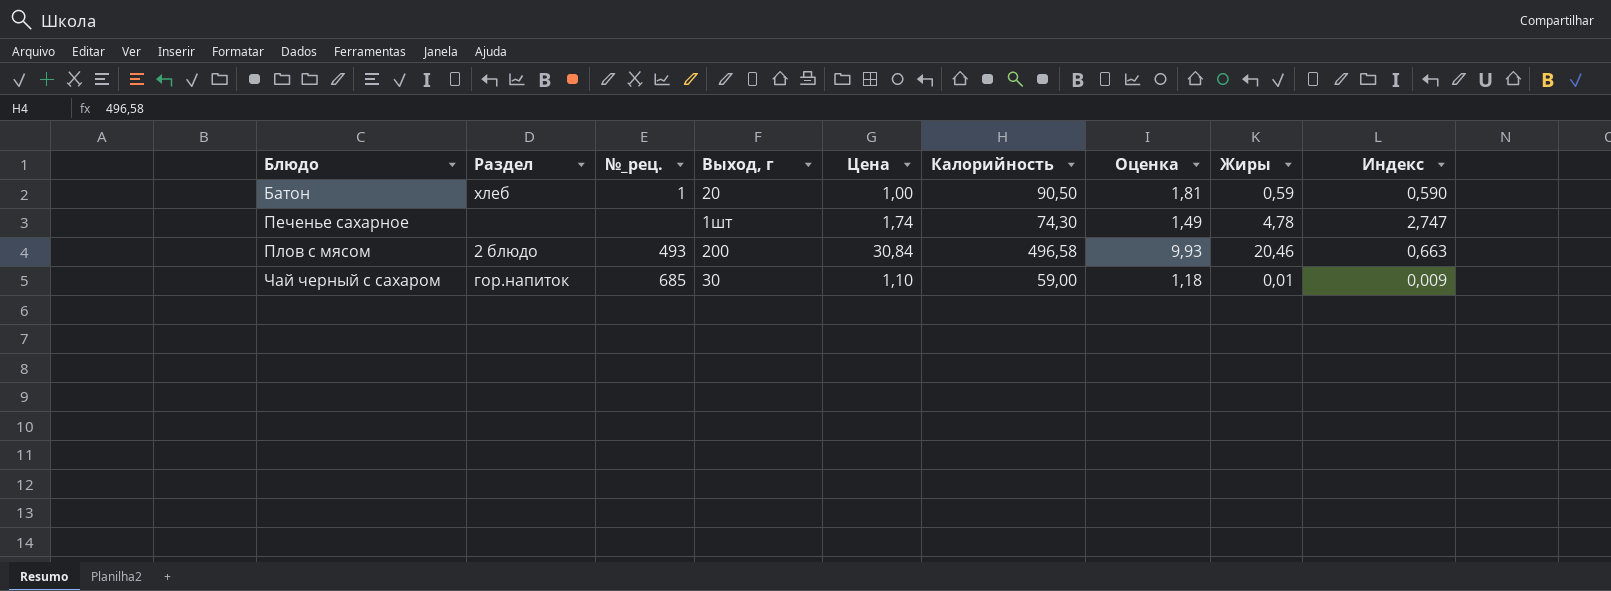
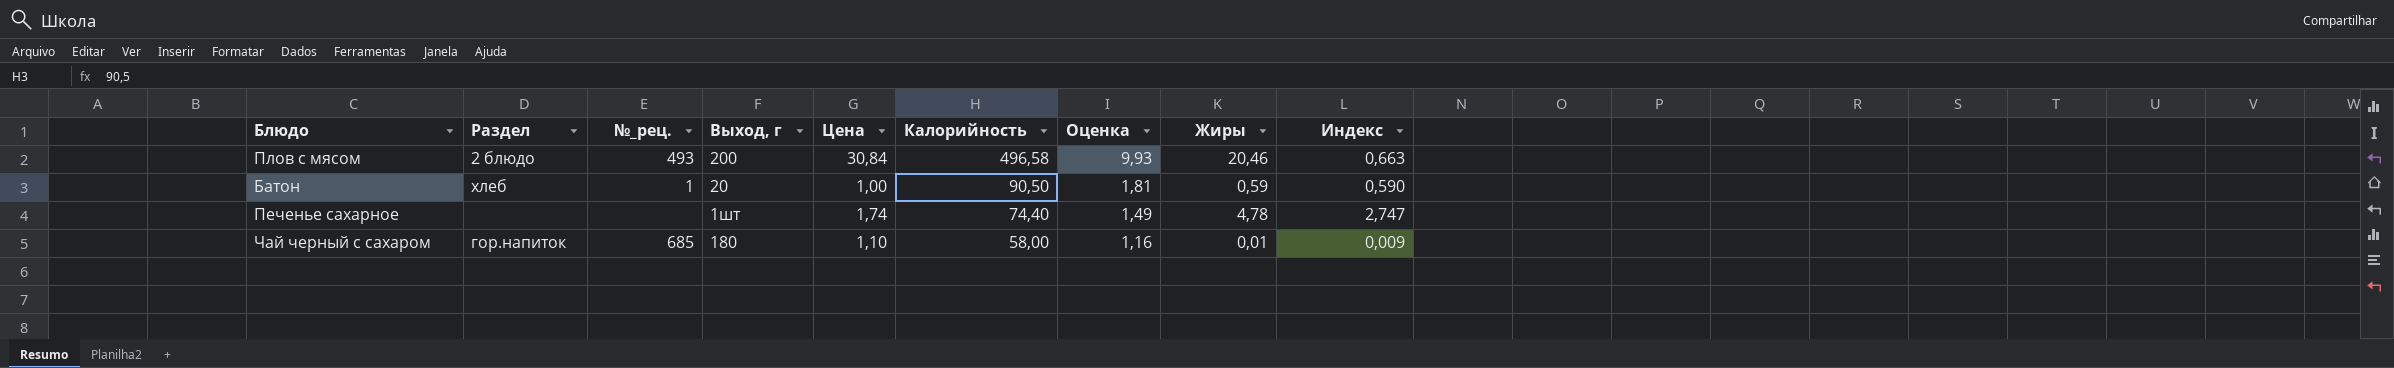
row order: Блюдо ascending -> Калорийность descending
Печенье сахарное | Калорийность: 74,30 -> 74,40
Чай черный с сахаром | Выход, г: 30 -> 180
Чай черный с сахаром | Калорийность: 59,00 -> 58,00
Чай черный с сахаром | Оценка: 1,18 -> 1,16

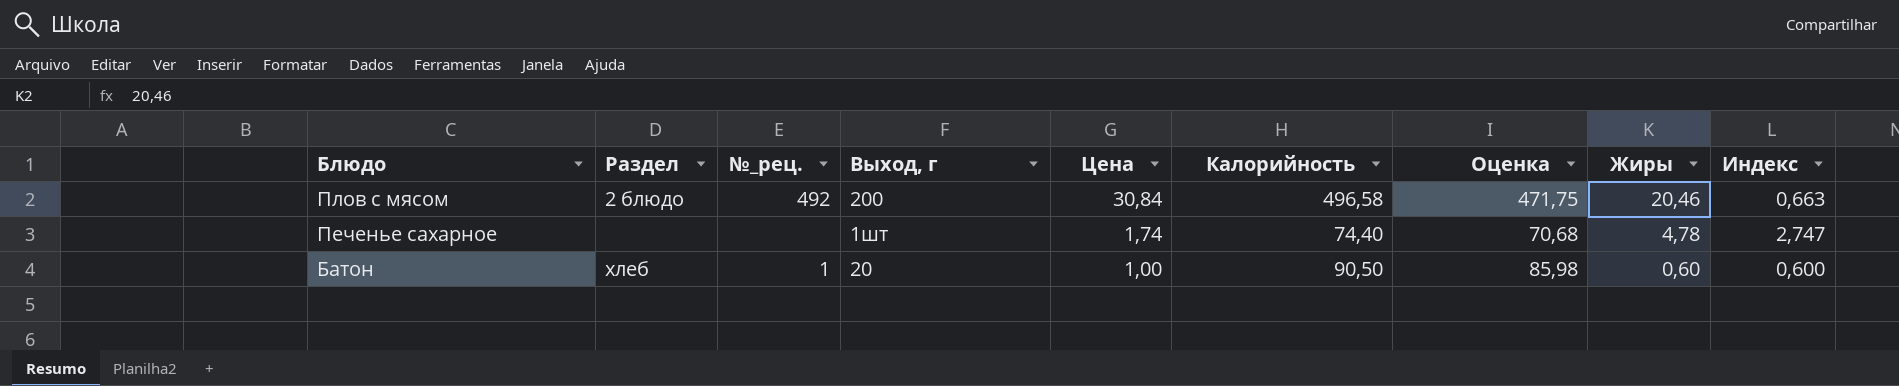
row order: Калорийность descending -> Блюдо descending
column Оценка | formula: [Калорийность] * 0,02 -> [Калорийность] * 0,95
row Чай черный с сахаром: гор.напиток | 685 | 180 | 1,10 | 58,00 | 1,16 | 0,01 | 0,009 -> none
Плов с мясом | №_рец.: 493 -> 492
Батон | Жиры: 0,59 -> 0,60
Батон | Индекс: 0,590 -> 0,600

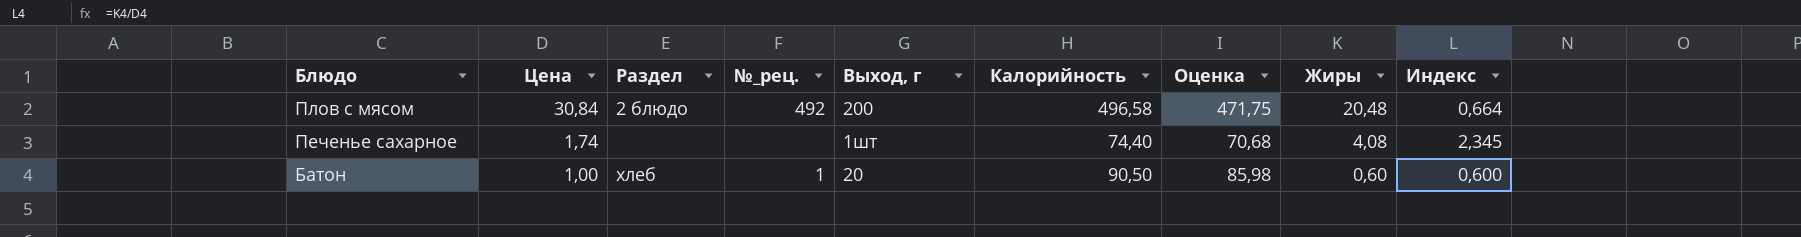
column Цена | position: 5 -> 2
Плов с мясом | Жиры: 20,46 -> 20,48
Плов с мясом | Индекс: 0,663 -> 0,664
Печенье сахарное | Жиры: 4,78 -> 4,08
Печенье сахарное | Индекс: 2,747 -> 2,345

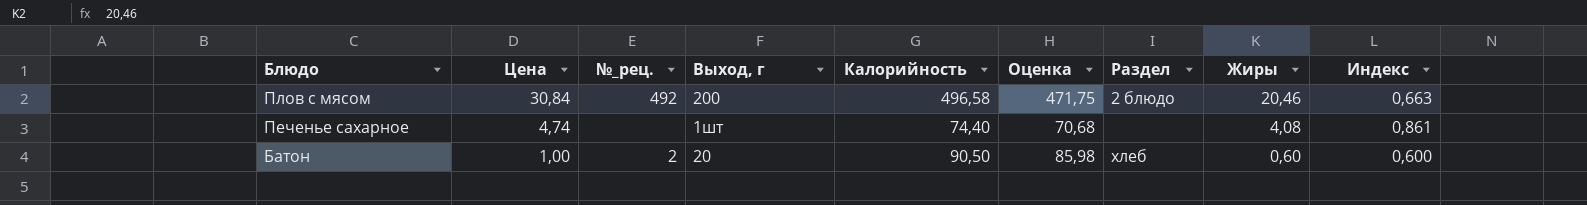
column Раздел | position: 3 -> 7
Плов с мясом | Жиры: 20,48 -> 20,46
Плов с мясом | Индекс: 0,664 -> 0,663
Печенье сахарное | Цена: 1,74 -> 4,74
Печенье сахарное | Индекс: 2,345 -> 0,861
Батон | №_рец.: 1 -> 2

